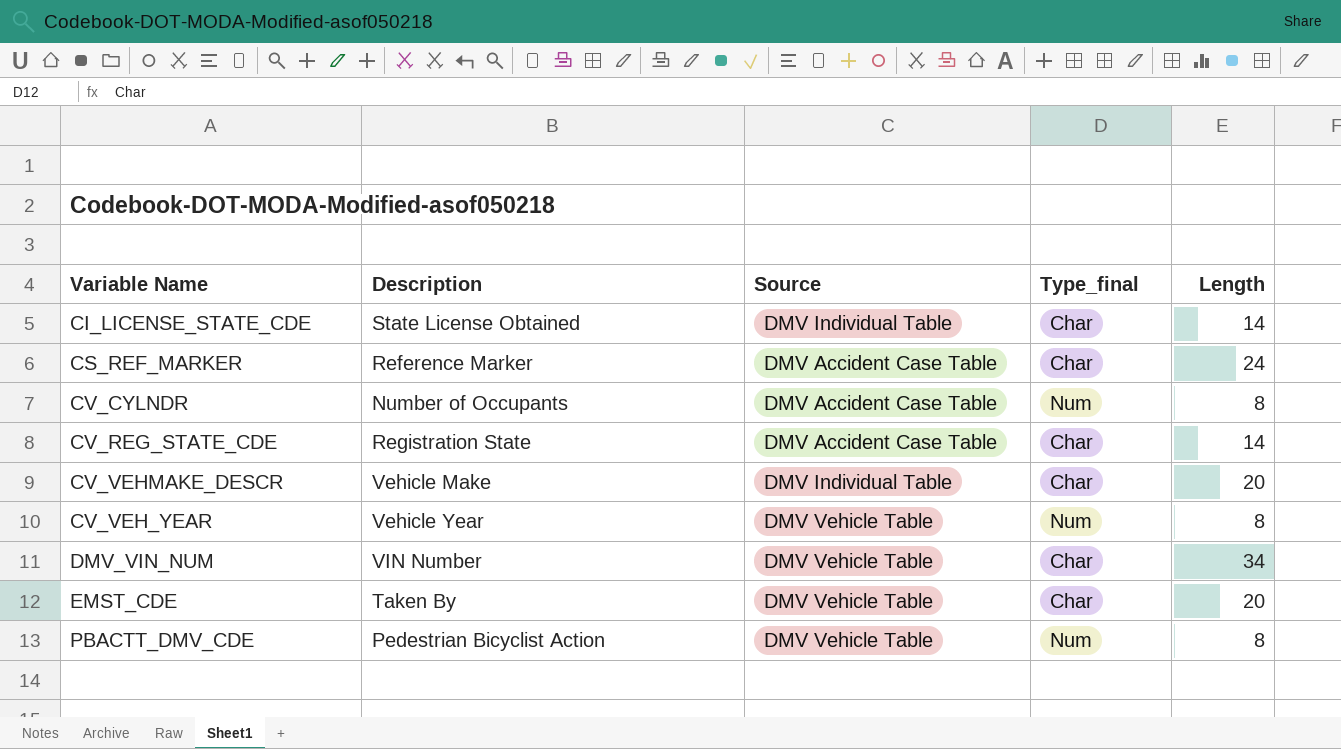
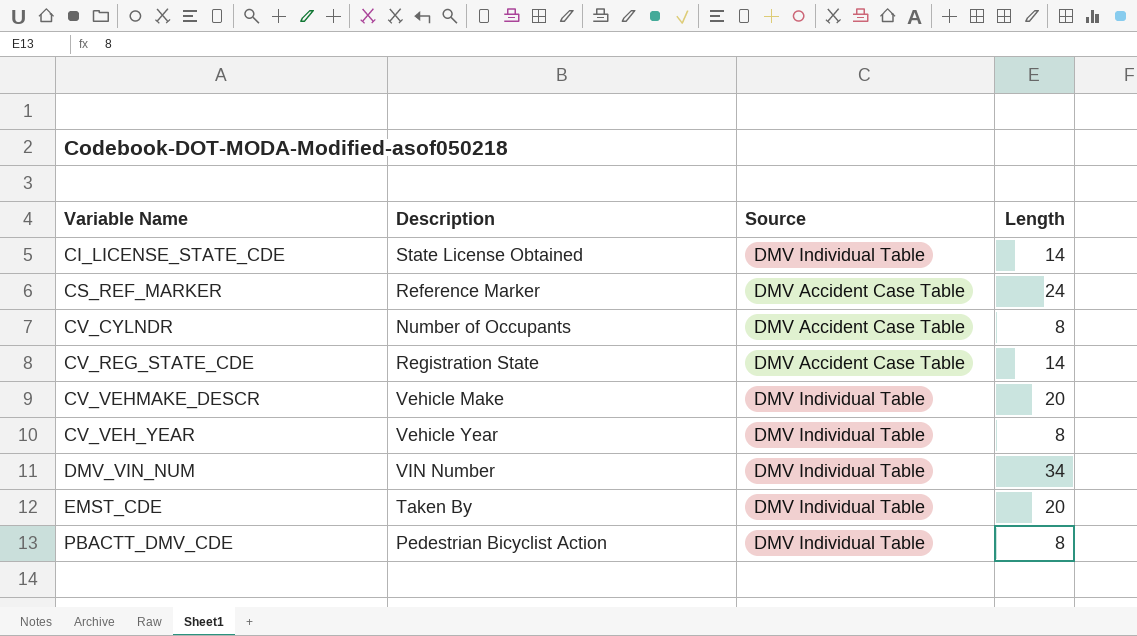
column Type_final | position: 4 -> none
CV_VEH_YEAR | Source: DMV Vehicle Table -> DMV Individual Table
DMV_VIN_NUM | Source: DMV Vehicle Table -> DMV Individual Table
EMST_CDE | Source: DMV Vehicle Table -> DMV Individual Table
PBACTT_DMV_CDE | Source: DMV Vehicle Table -> DMV Individual Table

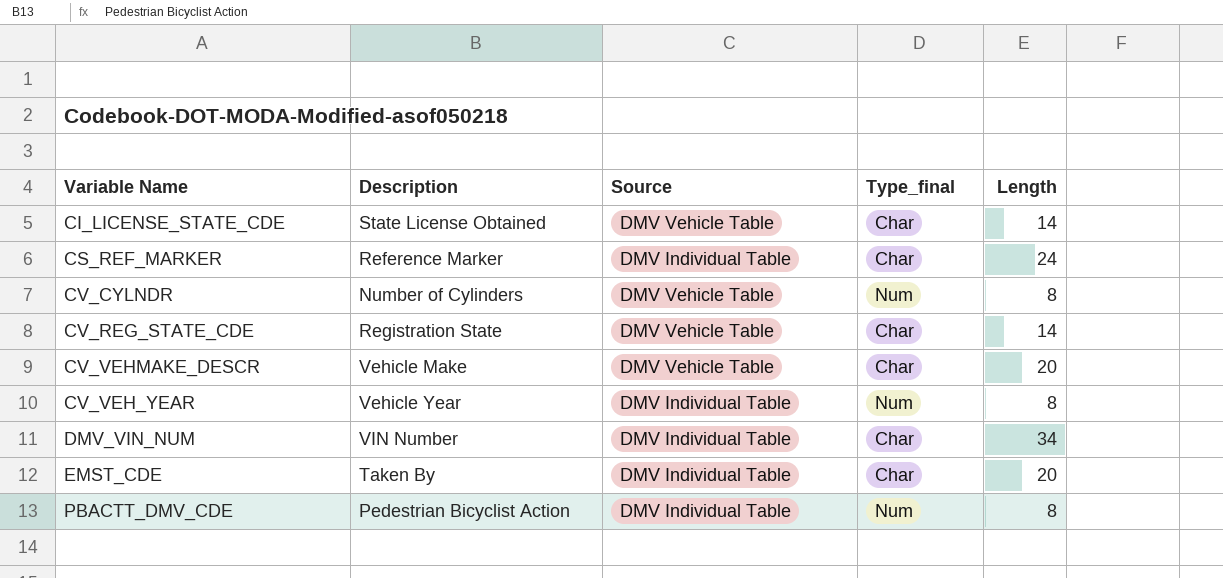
column Type_final | position: none -> 4
CI_LICENSE_STATE_CDE | Source: DMV Individual Table -> DMV Vehicle Table
CS_REF_MARKER | Source: DMV Accident Case Table -> DMV Individual Table
CV_CYLNDR | Description: Number of Occupants -> Number of Cylinders
CV_CYLNDR | Source: DMV Accident Case Table -> DMV Vehicle Table
CV_REG_STATE_CDE | Source: DMV Accident Case Table -> DMV Vehicle Table
CV_VEHMAKE_DESCR | Source: DMV Individual Table -> DMV Vehicle Table

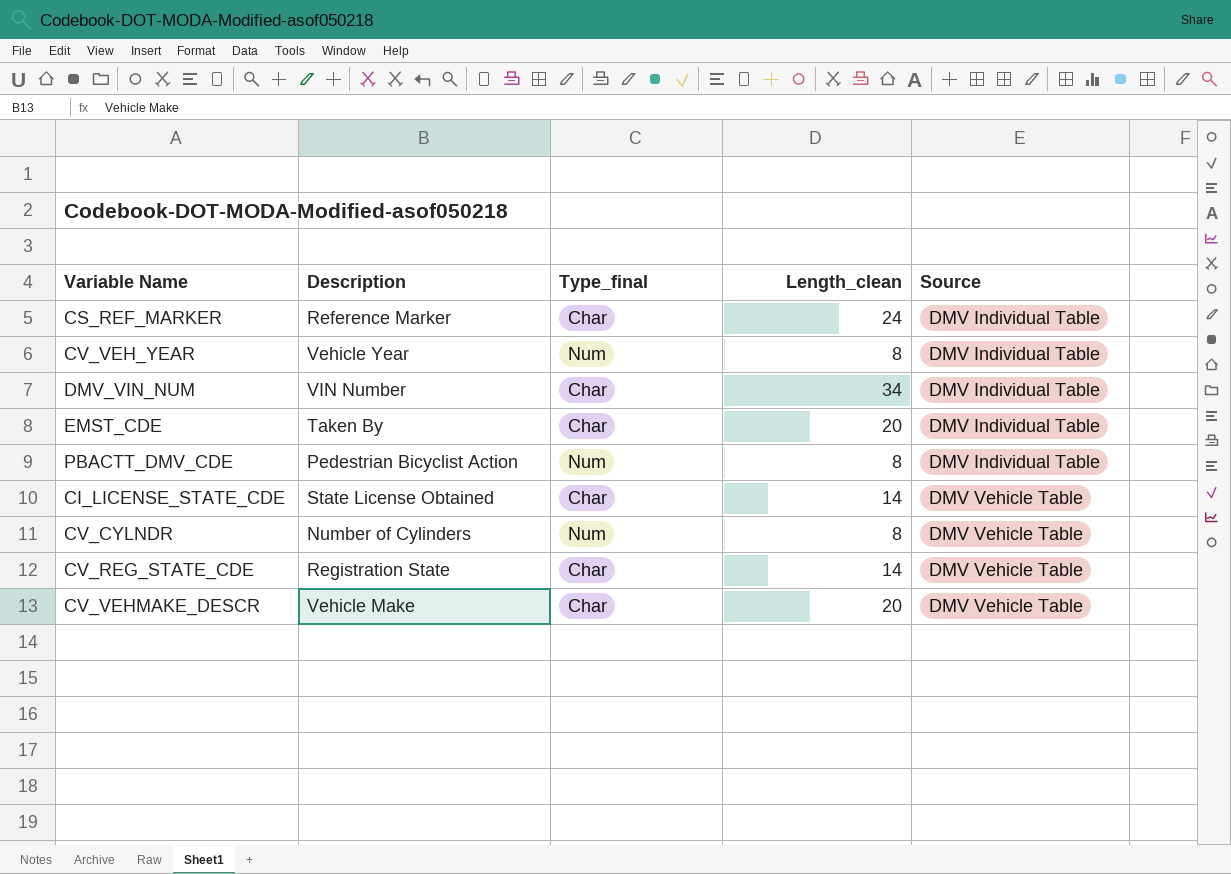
row order: none -> Source ascending
column name: Length -> Length_clean
column Source | position: 3 -> 5

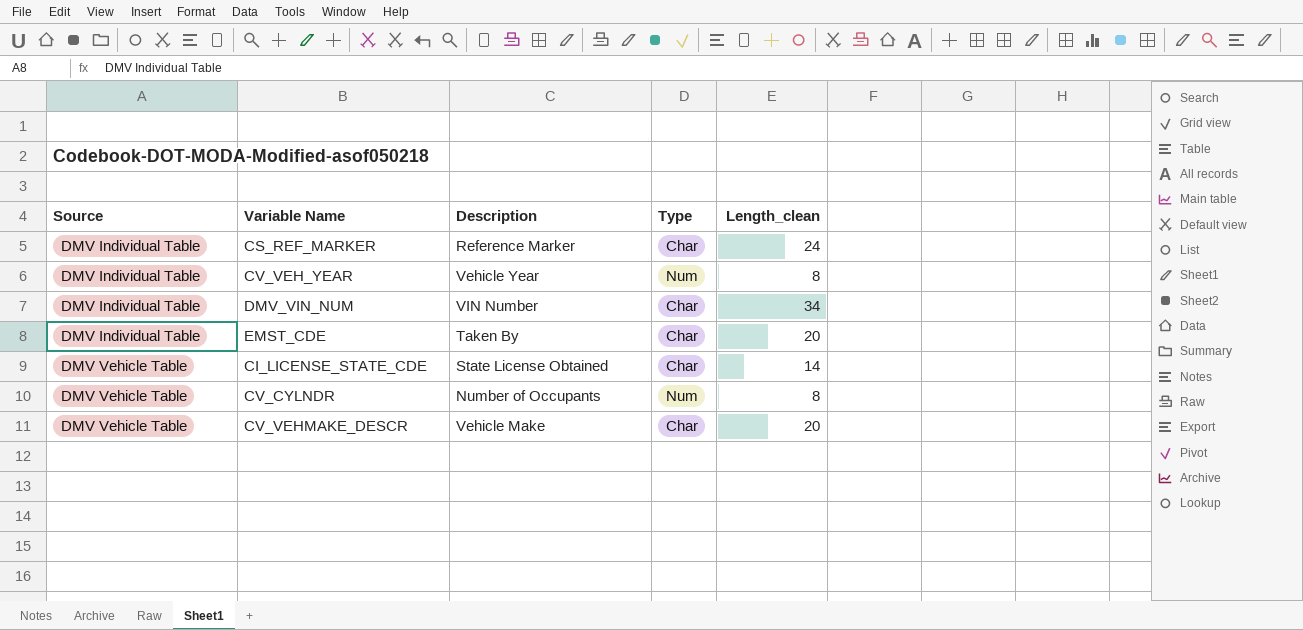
column Source | position: 5 -> 1
column name: Type_final -> Type
row PBACTT_DMV_CDE: Pedestrian Bicyclist Action | Num | 8 | DMV Individual Table -> none
row CV_REG_STATE_CDE: Registration State | Char | 14 | DMV Vehicle Table -> none
CV_CYLNDR | Description: Number of Cylinders -> Number of Occupants

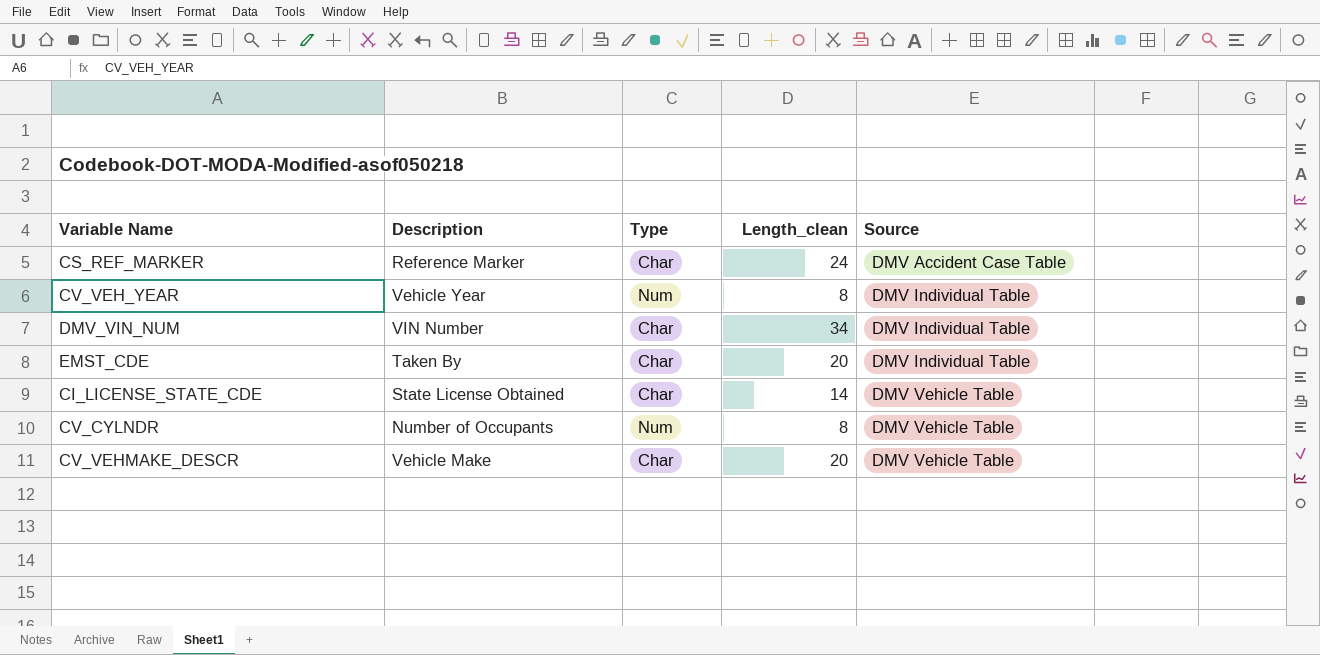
column Source | position: 1 -> 5
CS_REF_MARKER | Source: DMV Individual Table -> DMV Accident Case Table

